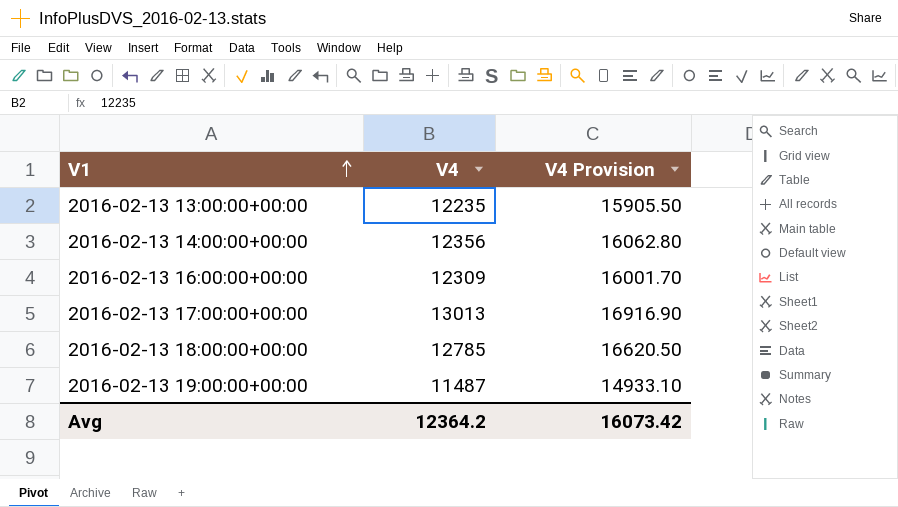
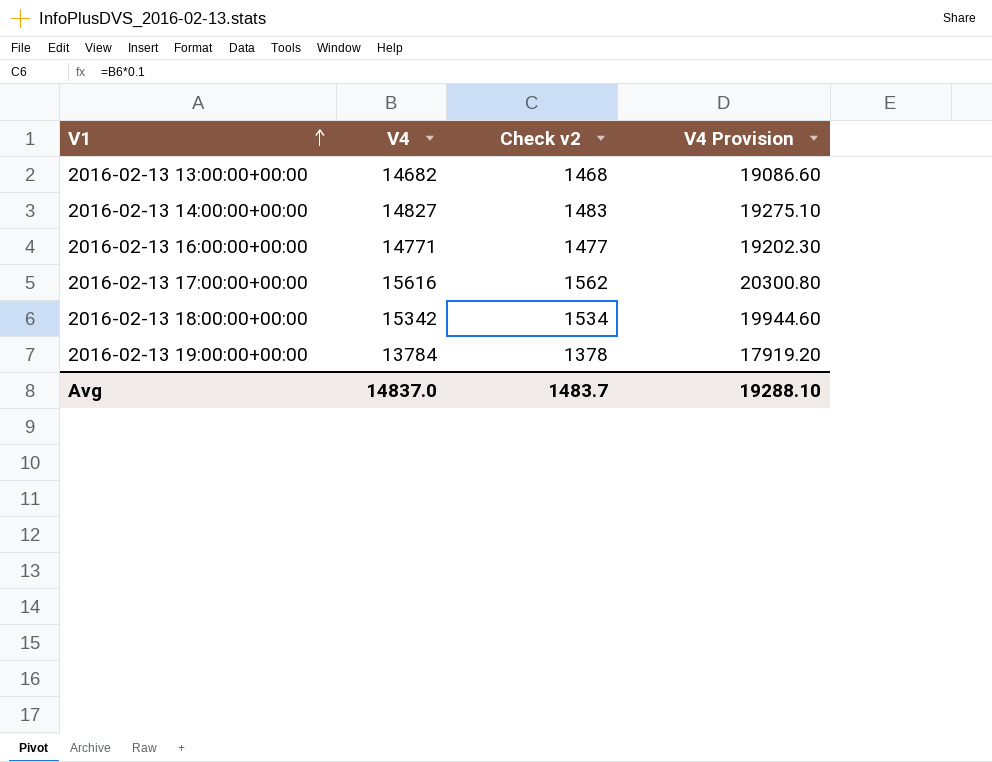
column Check v2 | formula: none -> [V4] * 0.1
2016-02-13 13:00:00+00:00 | V4: 12235 -> 14682
2016-02-13 13:00:00+00:00 | V4 Provision: 15905.50 -> 19086.60
2016-02-13 14:00:00+00:00 | V4: 12356 -> 14827
2016-02-13 14:00:00+00:00 | V4 Provision: 16062.80 -> 19275.10
2016-02-13 16:00:00+00:00 | V4: 12309 -> 14771
2016-02-13 16:00:00+00:00 | V4 Provision: 16001.70 -> 19202.30
2016-02-13 17:00:00+00:00 | V4: 13013 -> 15616
2016-02-13 17:00:00+00:00 | V4 Provision: 16916.90 -> 20300.80
2016-02-13 18:00:00+00:00 | V4: 12785 -> 15342
2016-02-13 18:00:00+00:00 | V4 Provision: 16620.50 -> 19944.60
2016-02-13 19:00:00+00:00 | V4: 11487 -> 13784
2016-02-13 19:00:00+00:00 | V4 Provision: 14933.10 -> 17919.20
Avg | V4: 12364.2 -> 14837.0
Avg | V4 Provision: 16073.42 -> 19288.10

